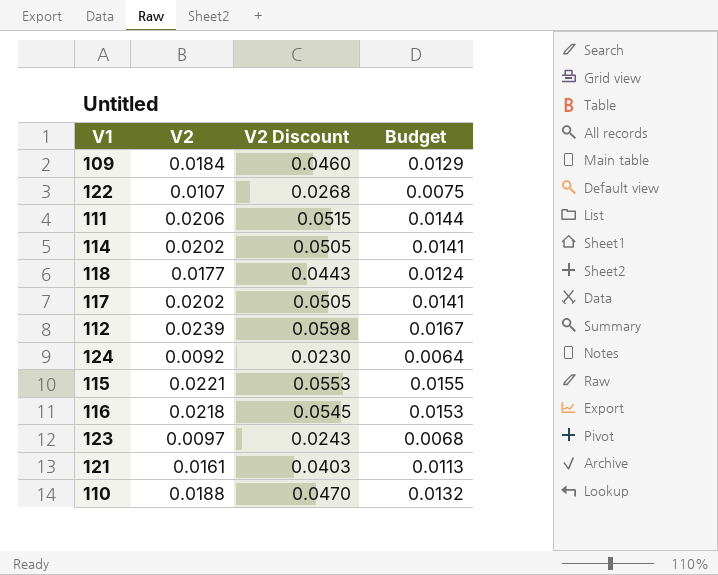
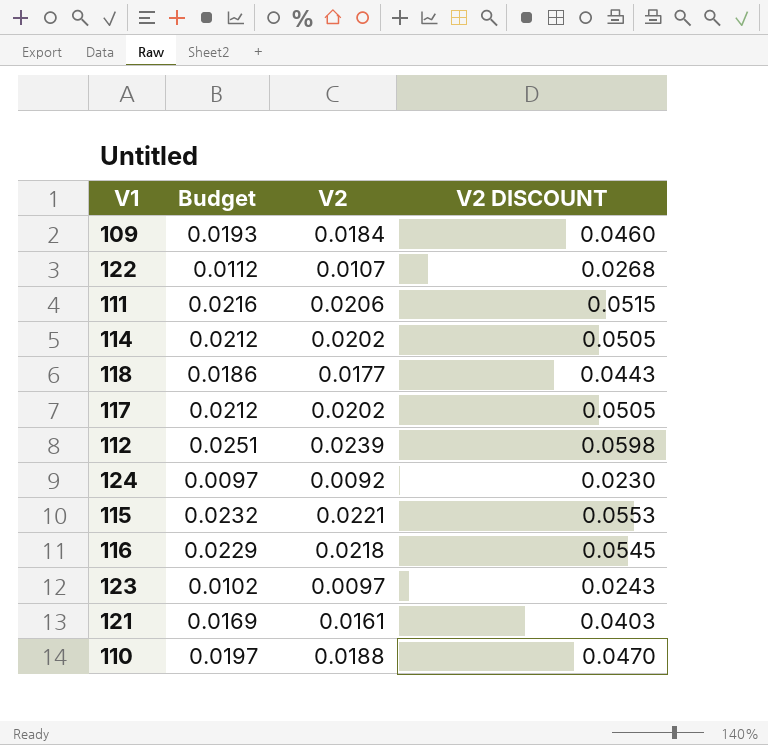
column Budget | formula: [V2] * 0.7 -> [V2] * 1.05
column Budget | position: 4 -> 2
column name: V2 Discount -> V2 DISCOUNT

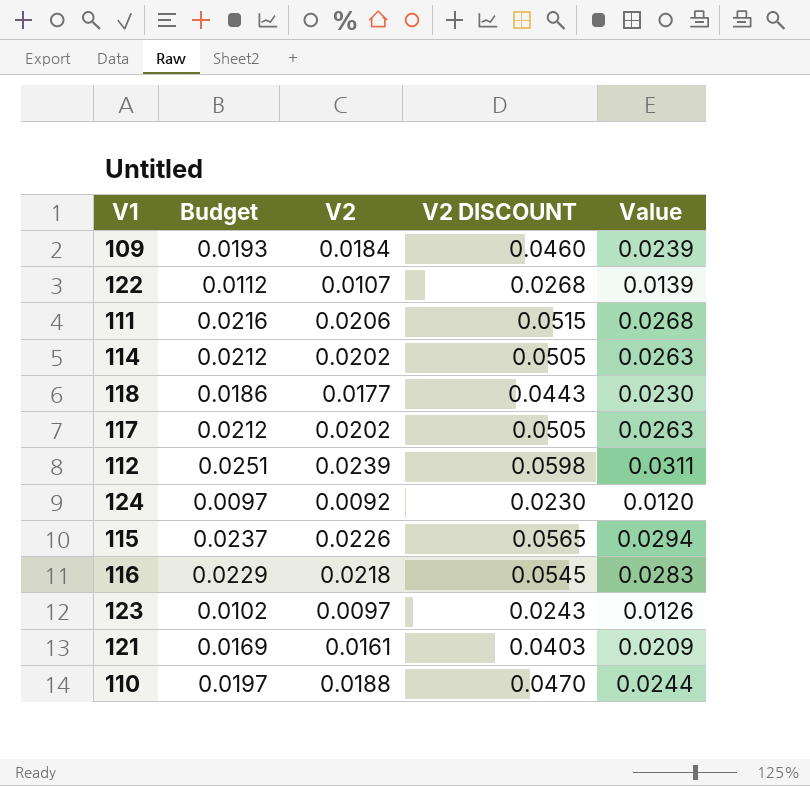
column Value | formula: none -> [V2] * 1.3
115 | Budget: 0.0232 -> 0.0237
115 | V2: 0.0221 -> 0.0226
115 | V2 DISCOUNT: 0.0553 -> 0.0565

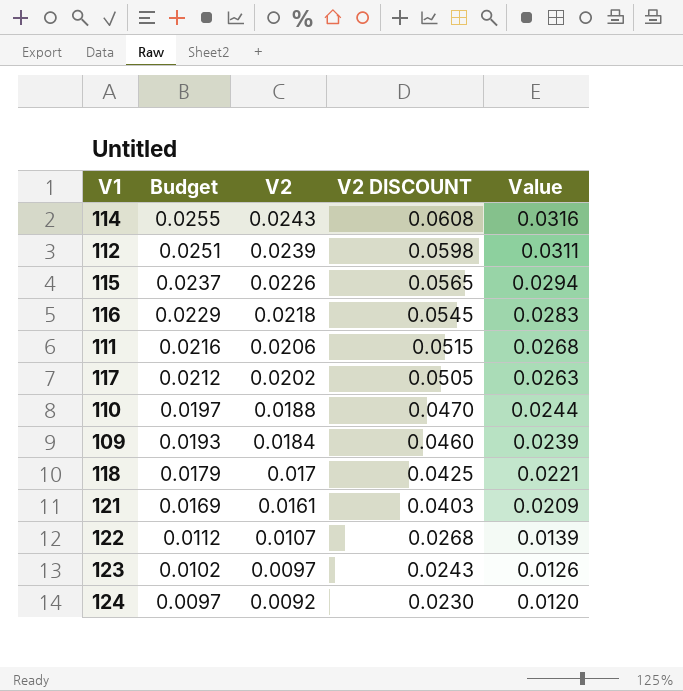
row order: none -> Budget descending
114 | Budget: 0.0212 -> 0.0255
114 | V2: 0.0202 -> 0.0243
114 | V2 DISCOUNT: 0.0505 -> 0.0608
114 | Value: 0.0263 -> 0.0316
118 | Budget: 0.0186 -> 0.0179
118 | V2: 0.0177 -> 0.017
118 | V2 DISCOUNT: 0.0443 -> 0.0425
118 | Value: 0.0230 -> 0.0221

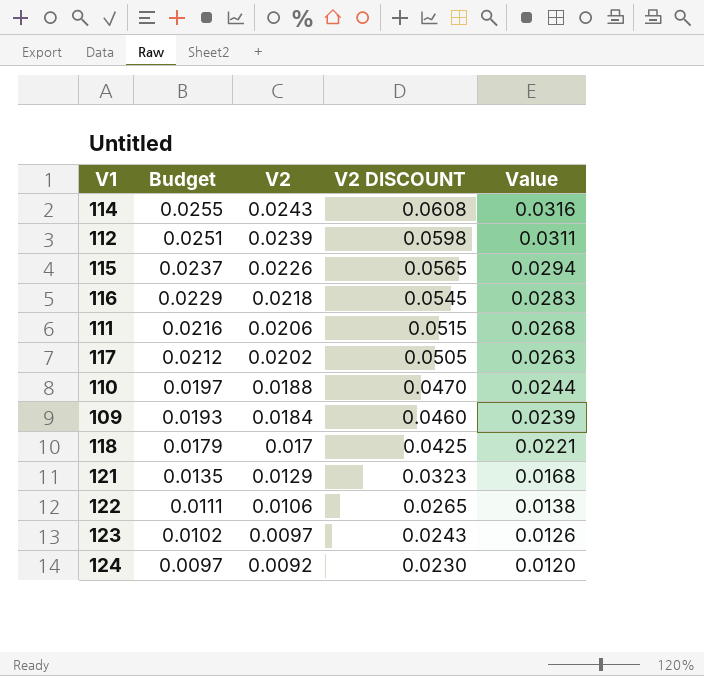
121 | Budget: 0.0169 -> 0.0135
121 | V2: 0.0161 -> 0.0129
121 | V2 DISCOUNT: 0.0403 -> 0.0323
121 | Value: 0.0209 -> 0.0168
122 | Budget: 0.0112 -> 0.0111
122 | V2: 0.0107 -> 0.0106
122 | V2 DISCOUNT: 0.0268 -> 0.0265
122 | Value: 0.0139 -> 0.0138

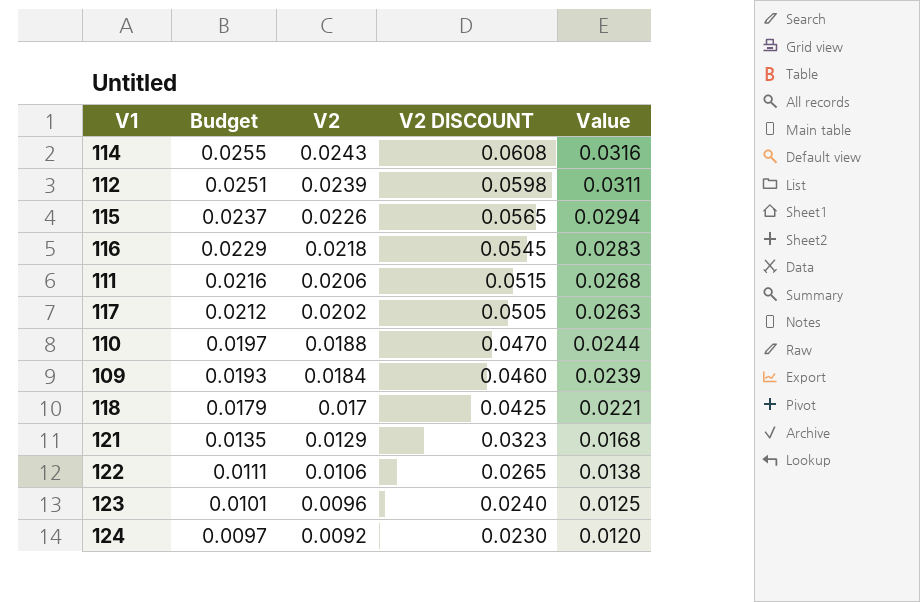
123 | Budget: 0.0102 -> 0.0101
123 | V2: 0.0097 -> 0.0096
123 | V2 DISCOUNT: 0.0243 -> 0.0240
123 | Value: 0.0126 -> 0.0125

